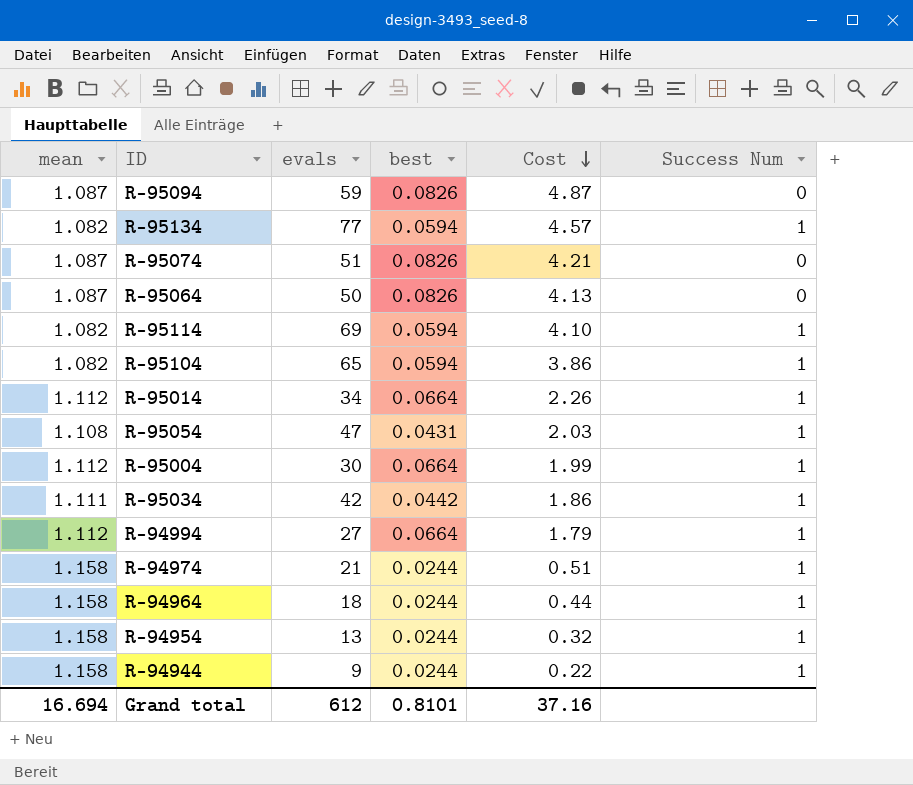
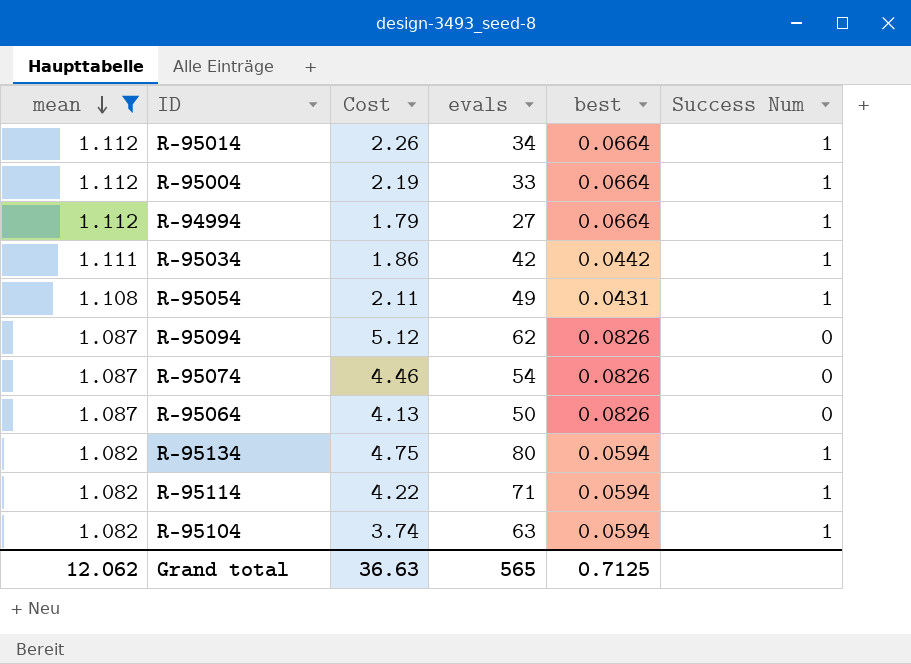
filter: none -> mean != 1.158
row order: Cost descending -> mean descending
column Cost | position: 5 -> 3
R-95004 | Cost: 1.99 -> 2.19
R-95004 | evals: 30 -> 33
R-95054 | Cost: 2.03 -> 2.11
R-95054 | evals: 47 -> 49
R-95094 | Cost: 4.87 -> 5.12
R-95094 | evals: 59 -> 62
R-95074 | Cost: 4.21 -> 4.46
R-95074 | evals: 51 -> 54
R-95134 | Cost: 4.57 -> 4.75
R-95134 | evals: 77 -> 80
R-95114 | Cost: 4.10 -> 4.22
R-95114 | evals: 69 -> 71
R-95104 | Cost: 3.86 -> 3.74
R-95104 | evals: 65 -> 63
Grand total | mean: 16.694 -> 12.062
Grand total | Cost: 37.16 -> 36.63
Grand total | evals: 612 -> 565
Grand total | best: 0.8101 -> 0.7125

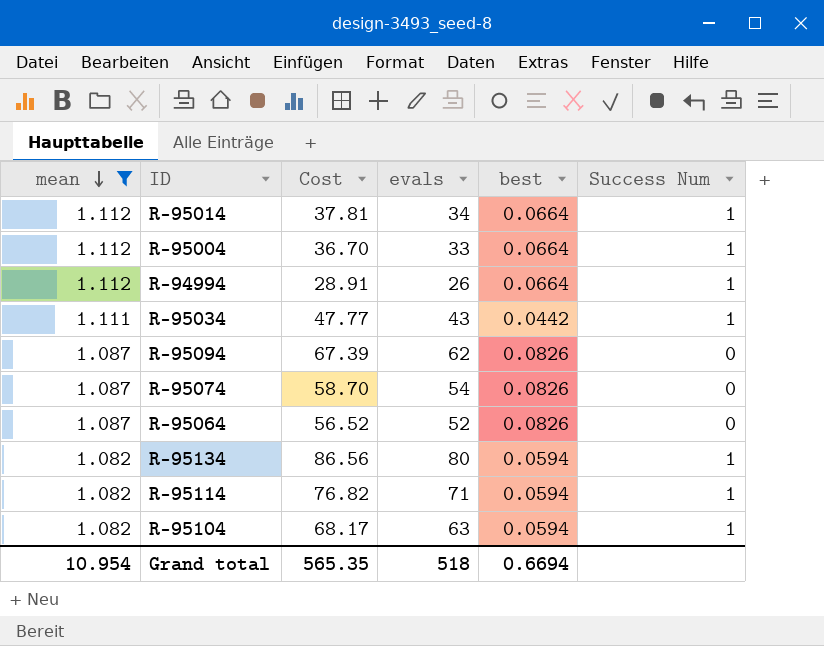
column Cost | formula: [evals] * [best] -> [mean] * [evals]
row R-95054: 1.108 | 2.11 | 49 | 0.0431 | 1 -> none
R-94994 | evals: 27 -> 26
R-95034 | evals: 42 -> 43
R-95064 | evals: 50 -> 52
Grand total | mean: 12.062 -> 10.954
Grand total | Cost: 36.63 -> 565.35
Grand total | evals: 565 -> 518
Grand total | best: 0.7125 -> 0.6694

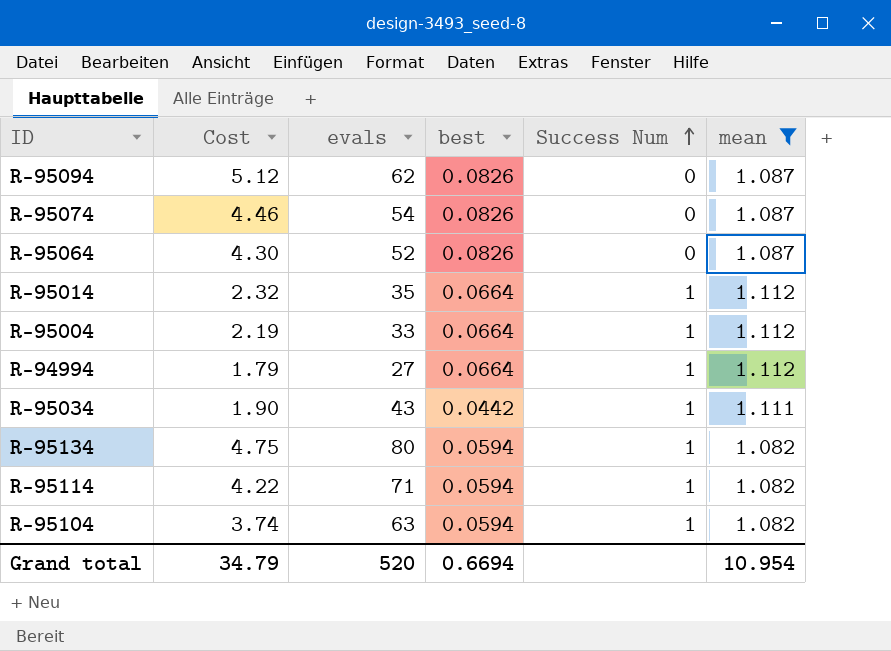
row order: mean descending -> Success Num ascending
column Cost | formula: [mean] * [evals] -> [evals] * [best]
column mean | position: 1 -> 6
R-95014 | evals: 34 -> 35
R-94994 | evals: 26 -> 27
Grand total | Cost: 565.35 -> 34.79
Grand total | evals: 518 -> 520

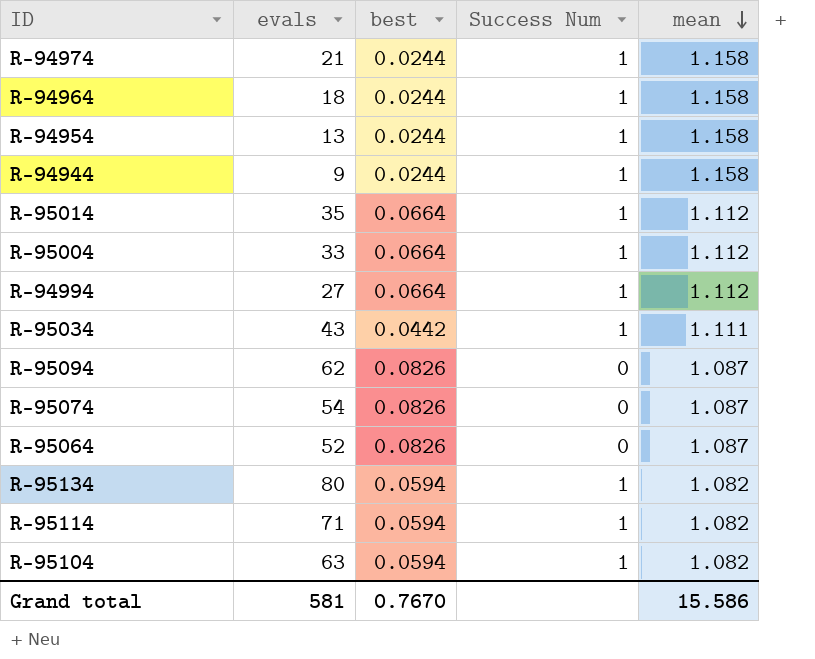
filter: mean != 1.158 -> none
row order: Success Num ascending -> mean descending
column Cost | formula: [evals] * [best] -> none
Grand total | evals: 520 -> 581
Grand total | best: 0.6694 -> 0.7670
Grand total | mean: 10.954 -> 15.586

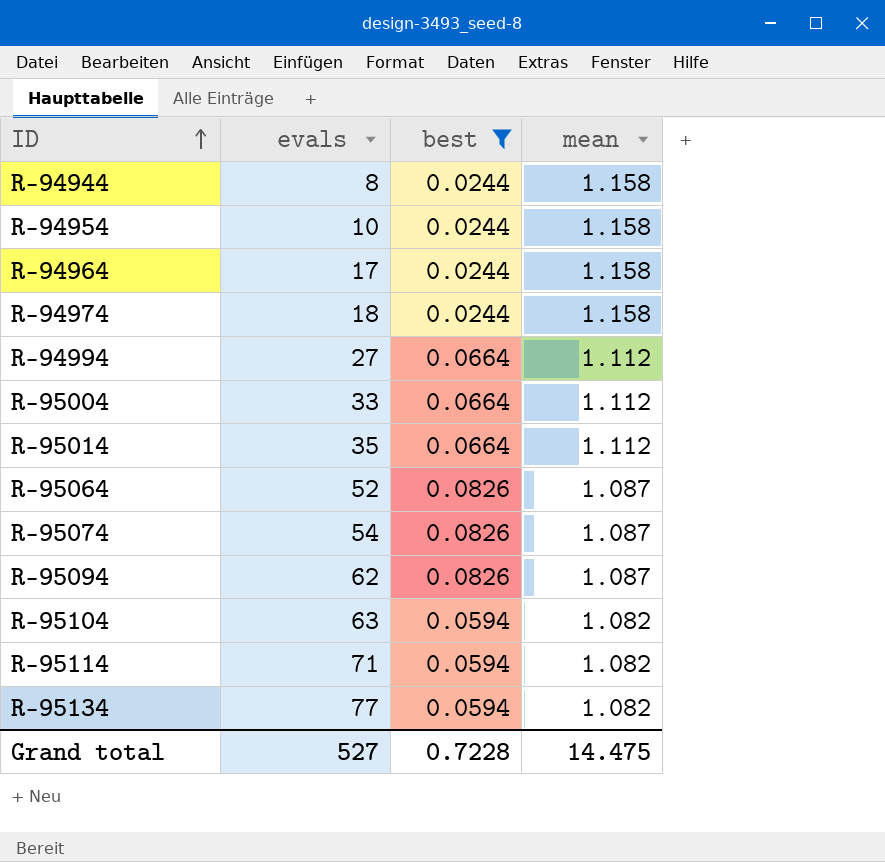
filter: none -> best != 0.0442
row order: mean descending -> ID ascending
column Success Num | position: 4 -> none
R-94944 | evals: 9 -> 8
R-94954 | evals: 13 -> 10
R-94964 | evals: 18 -> 17
R-94974 | evals: 21 -> 18
R-95134 | evals: 80 -> 77
Grand total | evals: 581 -> 527
Grand total | best: 0.7670 -> 0.7228
Grand total | mean: 15.586 -> 14.475

